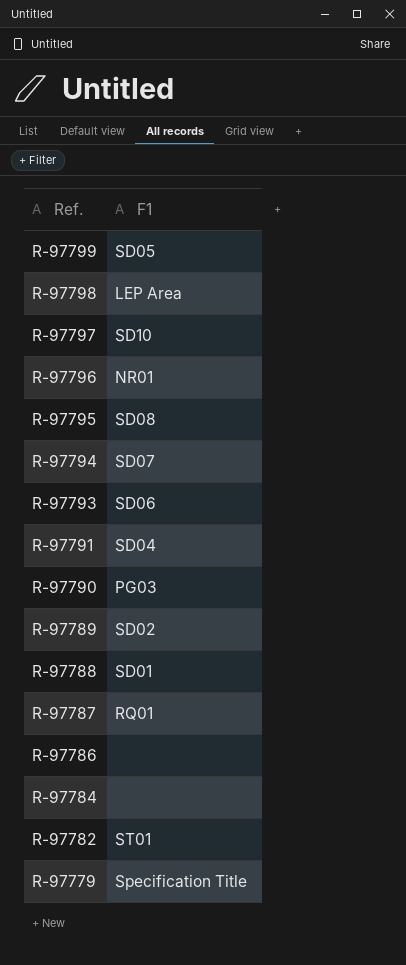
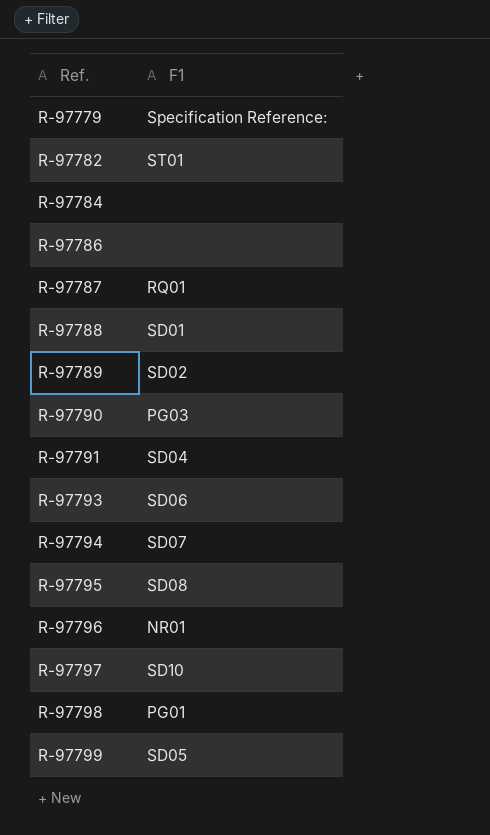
row order: Ref. descending -> Ref. ascending
R-97779 | F1: Specification Title -> Specification Reference:
R-97798 | F1: LEP Area -> PG01

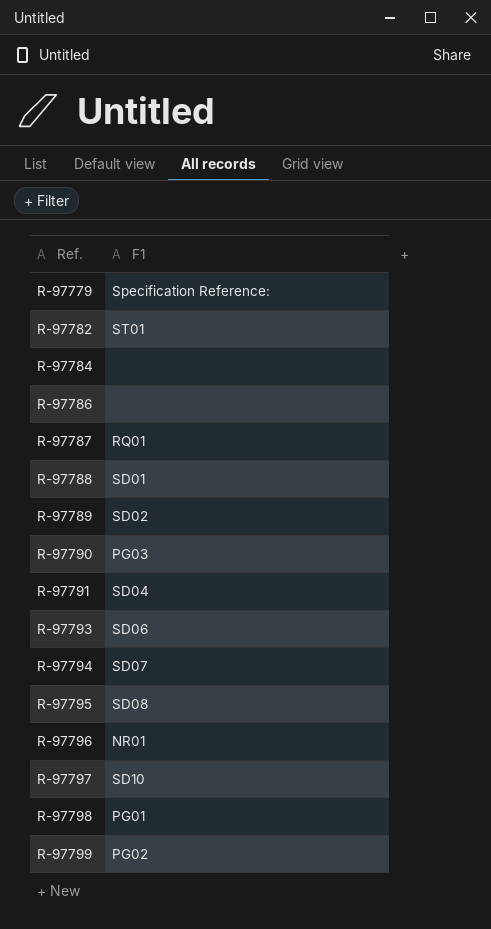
R-97799 | F1: SD05 -> PG02

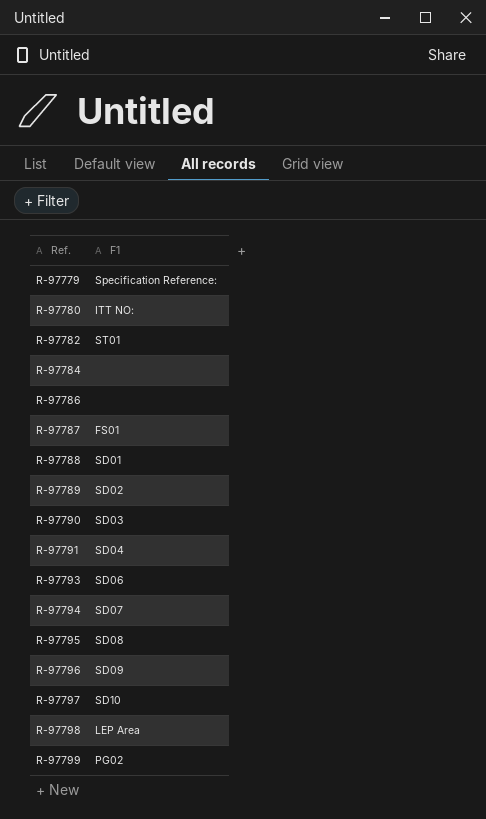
row R-97780: none -> ITT NO:
R-97787 | F1: RQ01 -> FS01
R-97790 | F1: PG03 -> SD03
R-97796 | F1: NR01 -> SD09
R-97798 | F1: PG01 -> LEP Area

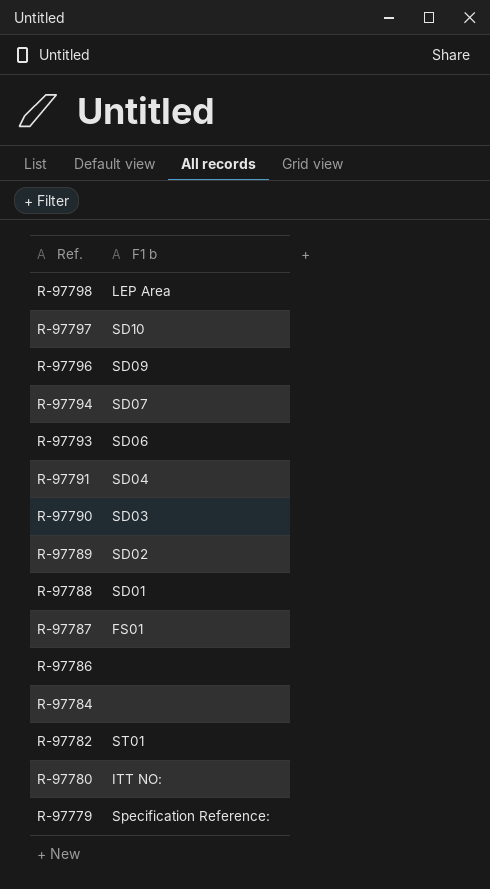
row order: Ref. ascending -> Ref. descending
column name: F1 -> F1 b
row R-97795: SD08 -> none
row R-97799: PG02 -> none

